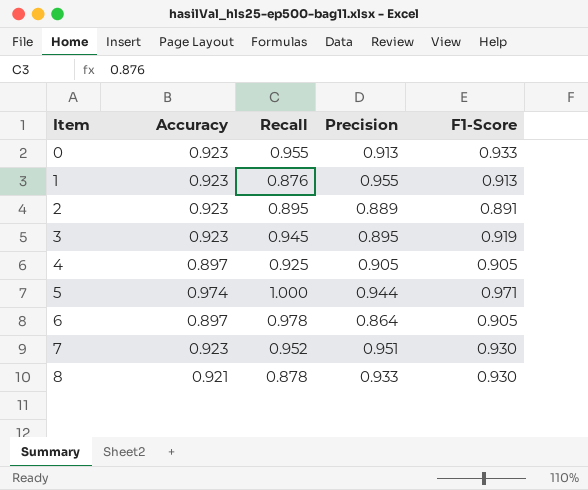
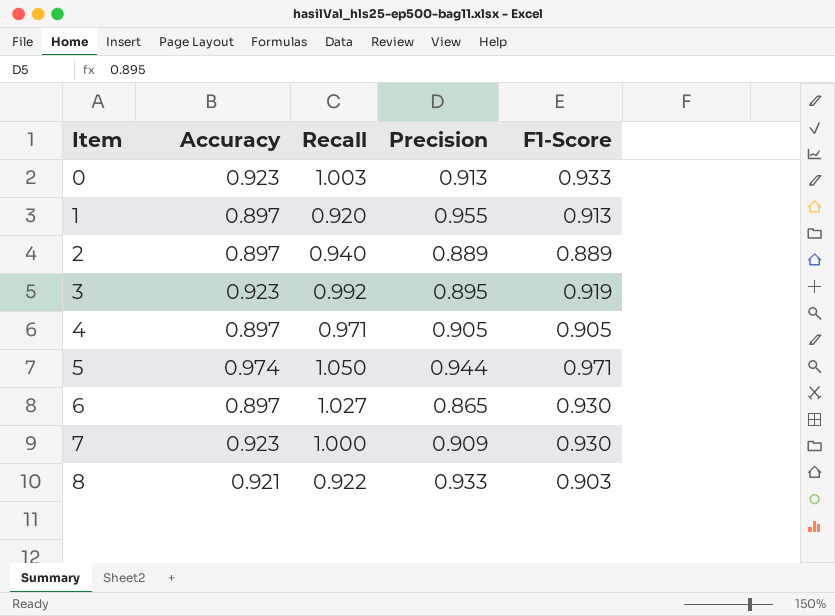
0 | Recall: 0.955 -> 1.003
1 | Accuracy: 0.923 -> 0.897
1 | Recall: 0.876 -> 0.920
2 | Accuracy: 0.923 -> 0.897
2 | Recall: 0.895 -> 0.940
2 | F1-Score: 0.891 -> 0.889
3 | Recall: 0.945 -> 0.992
4 | Recall: 0.925 -> 0.971
5 | Recall: 1.000 -> 1.050
6 | Recall: 0.978 -> 1.027
6 | Precision: 0.864 -> 0.865
6 | F1-Score: 0.905 -> 0.930
7 | Recall: 0.952 -> 1.000
7 | Precision: 0.951 -> 0.909
8 | Recall: 0.878 -> 0.922
8 | F1-Score: 0.930 -> 0.903

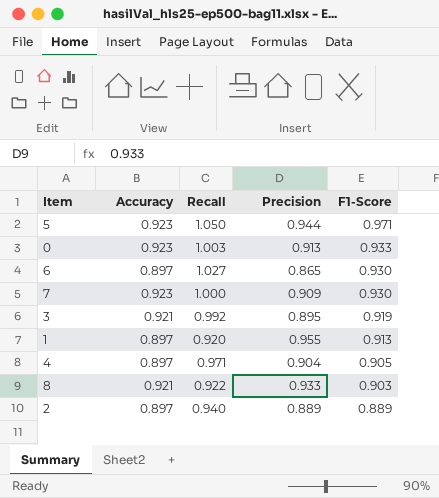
row order: Item ascending -> F1-Score descending
5 | Accuracy: 0.974 -> 0.923
3 | Accuracy: 0.923 -> 0.921
4 | Precision: 0.905 -> 0.904

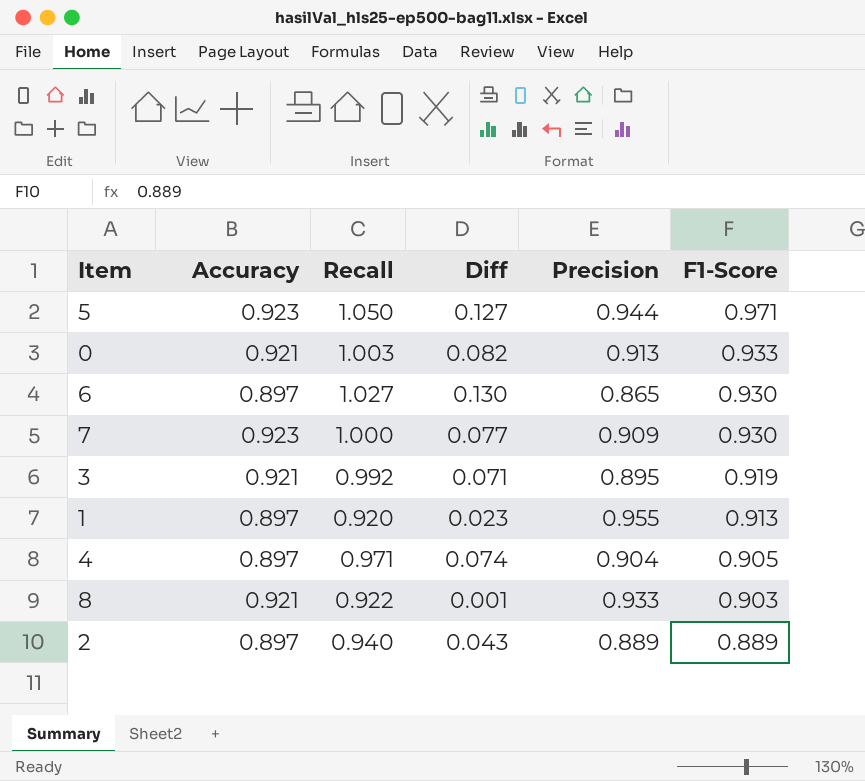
column Diff | formula: none -> [Recall] - [Accuracy]
0 | Accuracy: 0.923 -> 0.921

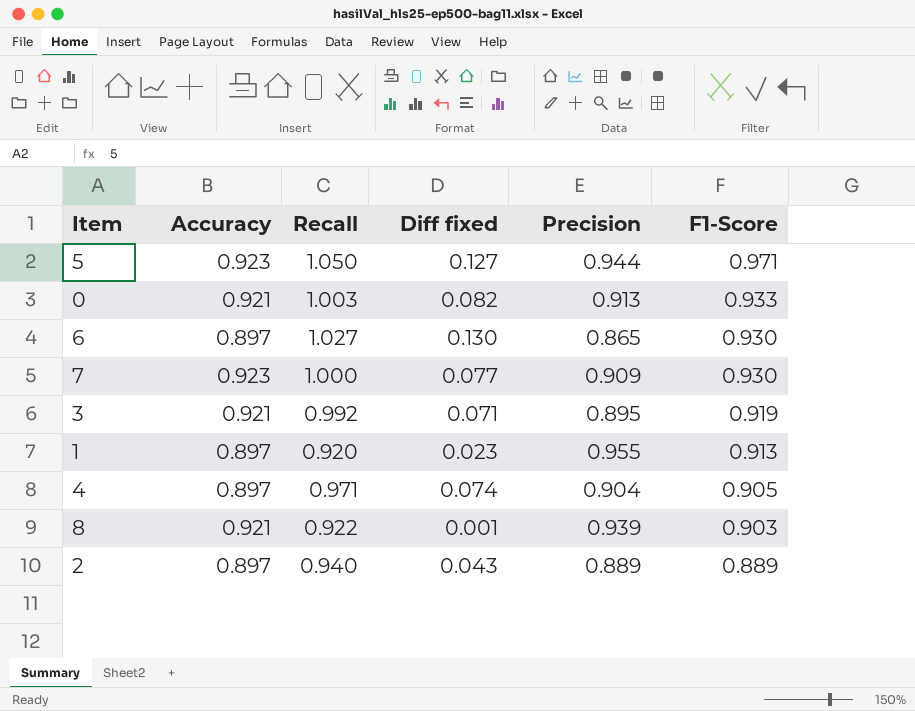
column name: Diff -> Diff fixed
8 | Precision: 0.933 -> 0.939

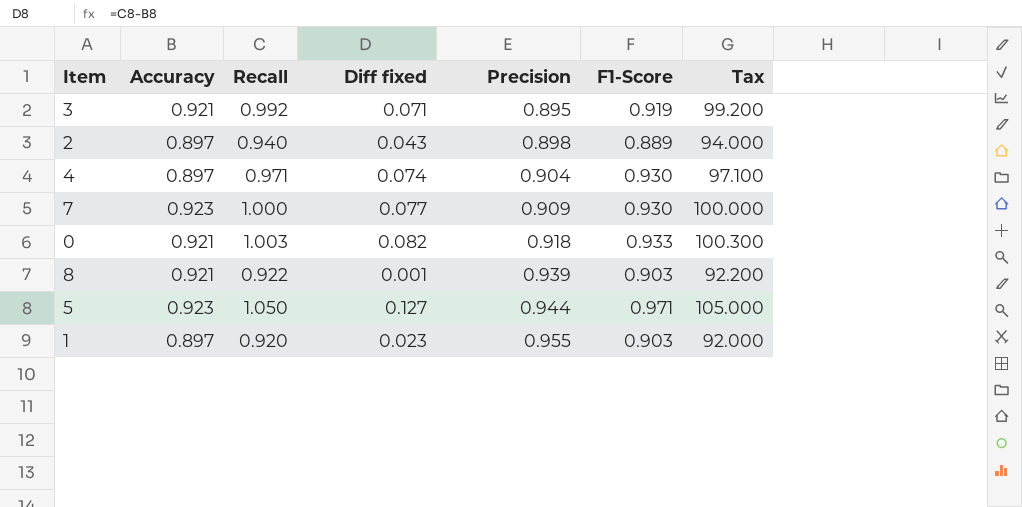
row order: F1-Score descending -> Precision ascending
column Tax | formula: none -> [Recall] * 100
row 6: 0.897 | 1.027 | 0.130 | 0.865 | 0.930 -> none
2 | Precision: 0.889 -> 0.898
4 | F1-Score: 0.905 -> 0.930
0 | Precision: 0.913 -> 0.918
1 | F1-Score: 0.913 -> 0.903

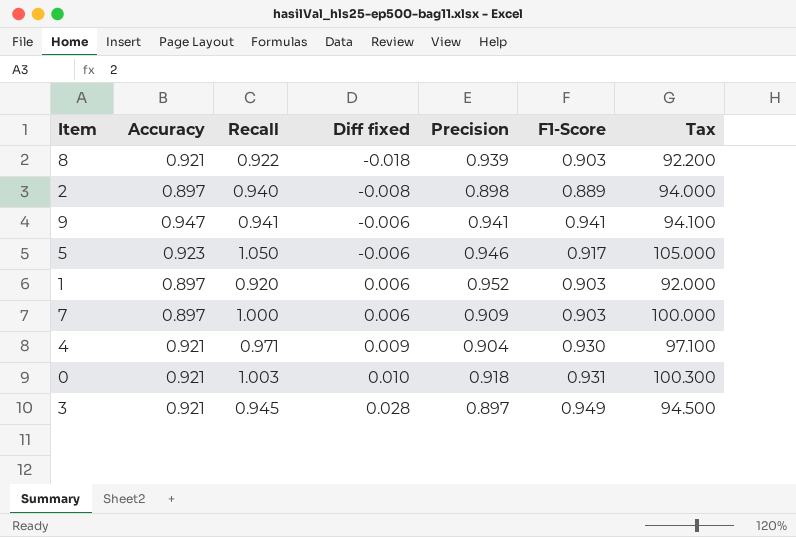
row order: Precision ascending -> Diff fixed ascending
column Diff fixed | formula: [Recall] - [Accuracy] -> [F1-Score] - [Accuracy]
row 9: none -> 0.947 | 0.941 | -0.006 | 0.941 | 0.941 | 94.100
5 | Precision: 0.944 -> 0.946
5 | F1-Score: 0.971 -> 0.917
1 | Precision: 0.955 -> 0.952
7 | Accuracy: 0.923 -> 0.897
7 | F1-Score: 0.930 -> 0.903
4 | Accuracy: 0.897 -> 0.921
0 | F1-Score: 0.933 -> 0.931
3 | Recall: 0.992 -> 0.945
3 | Precision: 0.895 -> 0.897
3 | F1-Score: 0.919 -> 0.949
3 | Tax: 99.200 -> 94.500

